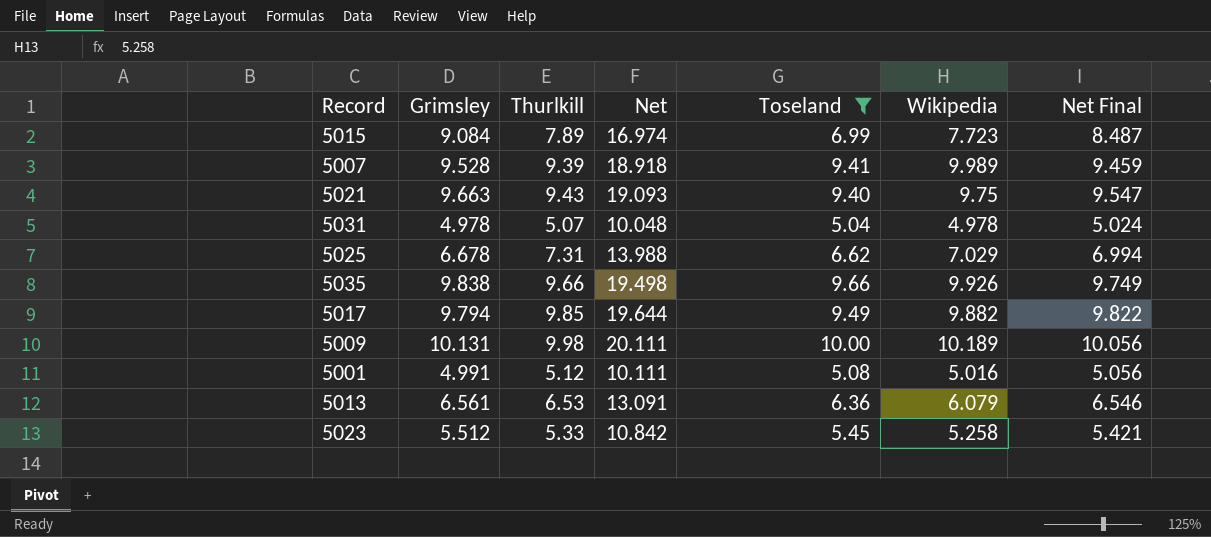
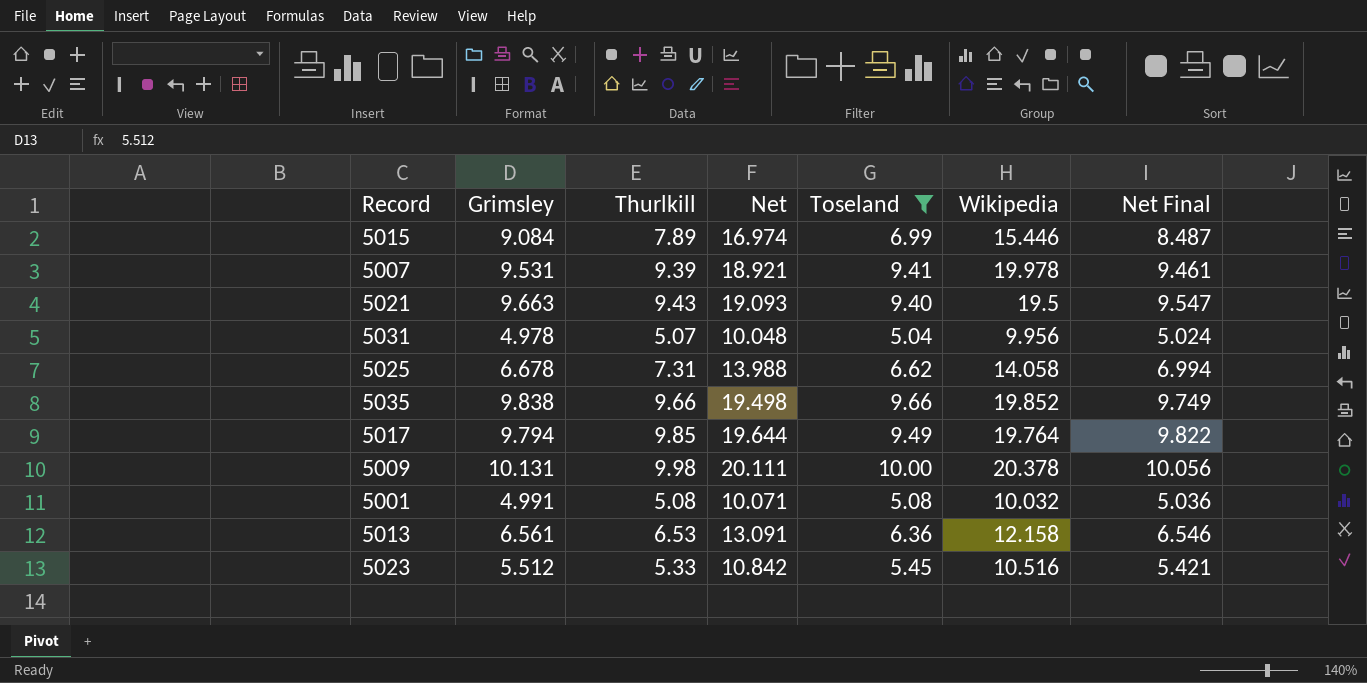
5015 | Wikipedia: 7.723 -> 15.446
5007 | Grimsley: 9.528 -> 9.531
5007 | Net: 18.918 -> 18.921
5007 | Wikipedia: 9.989 -> 19.978
5007 | Net Final: 9.459 -> 9.461
5021 | Wikipedia: 9.75 -> 19.5
5031 | Wikipedia: 4.978 -> 9.956
5025 | Wikipedia: 7.029 -> 14.058
5035 | Wikipedia: 9.926 -> 19.852
5017 | Wikipedia: 9.882 -> 19.764
5009 | Wikipedia: 10.189 -> 20.378
5001 | Thurlkill: 5.12 -> 5.08
5001 | Net: 10.111 -> 10.071
5001 | Wikipedia: 5.016 -> 10.032
5001 | Net Final: 5.056 -> 5.036
5013 | Wikipedia: 6.079 -> 12.158
5023 | Wikipedia: 5.258 -> 10.516

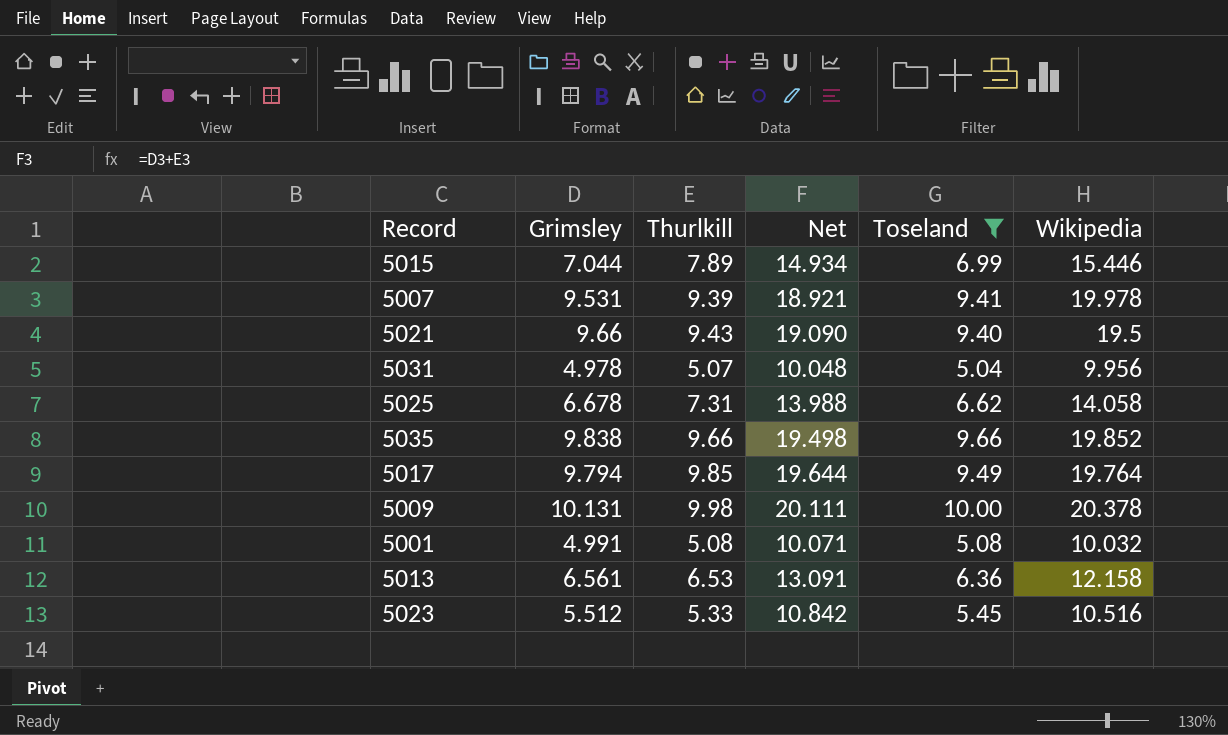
column Net Final | formula: [Net] * 0.5 -> none
5015 | Grimsley: 9.084 -> 7.044
5015 | Net: 16.974 -> 14.934
5021 | Grimsley: 9.663 -> 9.66
5021 | Net: 19.093 -> 19.090

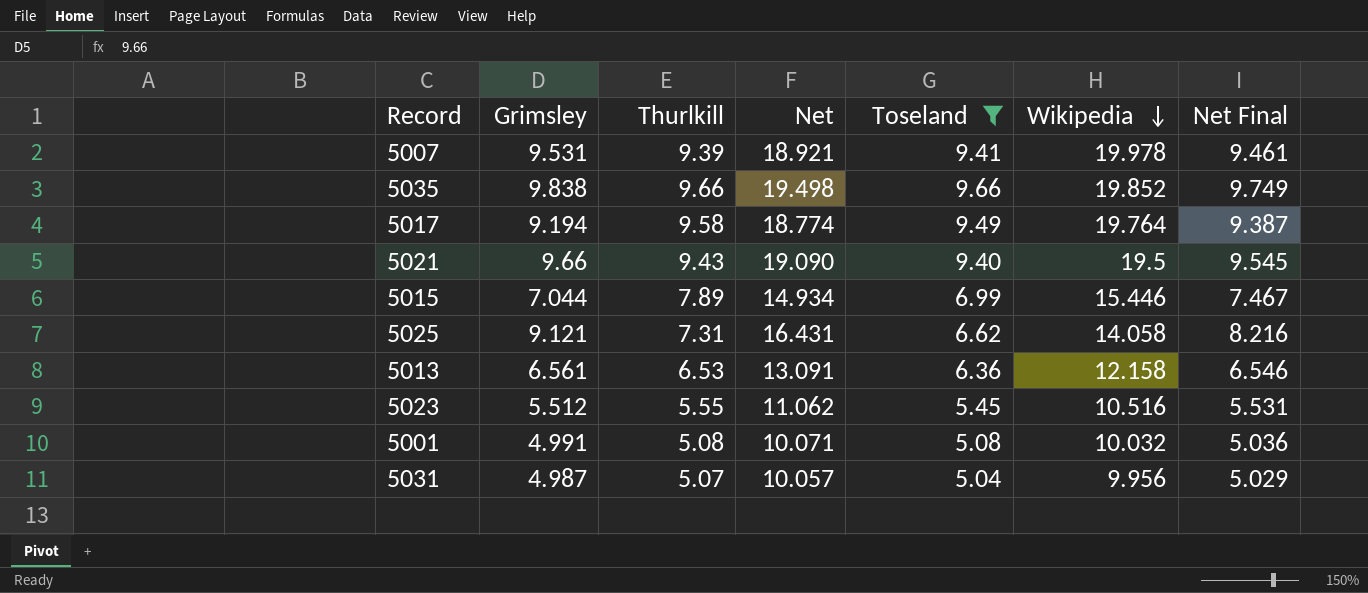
row order: none -> Wikipedia descending
column Net Final | formula: none -> [Net] * 0.5
row 5009: 10.131 | 9.98 | 20.111 | 10.00 | 20.378 -> none
5017 | Grimsley: 9.794 -> 9.194
5017 | Thurlkill: 9.85 -> 9.58
5017 | Net: 19.644 -> 18.774
5025 | Grimsley: 6.678 -> 9.121
5025 | Net: 13.988 -> 16.431
5023 | Thurlkill: 5.33 -> 5.55
5023 | Net: 10.842 -> 11.062
5031 | Grimsley: 4.978 -> 4.987
5031 | Net: 10.048 -> 10.057

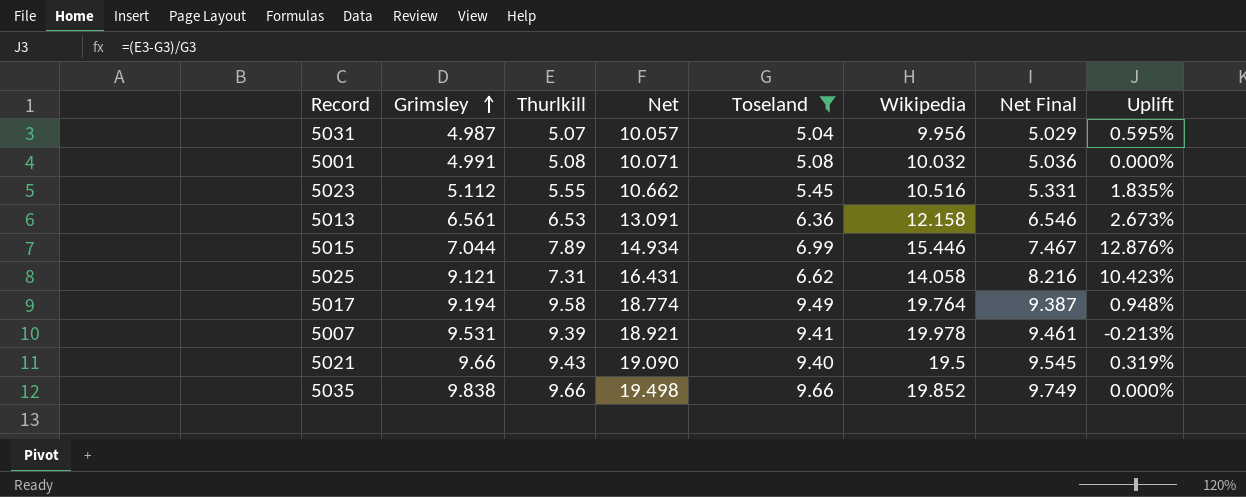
row order: Wikipedia descending -> Grimsley ascending
column Uplift | formula: none -> ([Thurlkill] - [Toseland]) / [Toseland]
5023 | Grimsley: 5.512 -> 5.112
5023 | Net: 11.062 -> 10.662
5023 | Net Final: 5.531 -> 5.331

